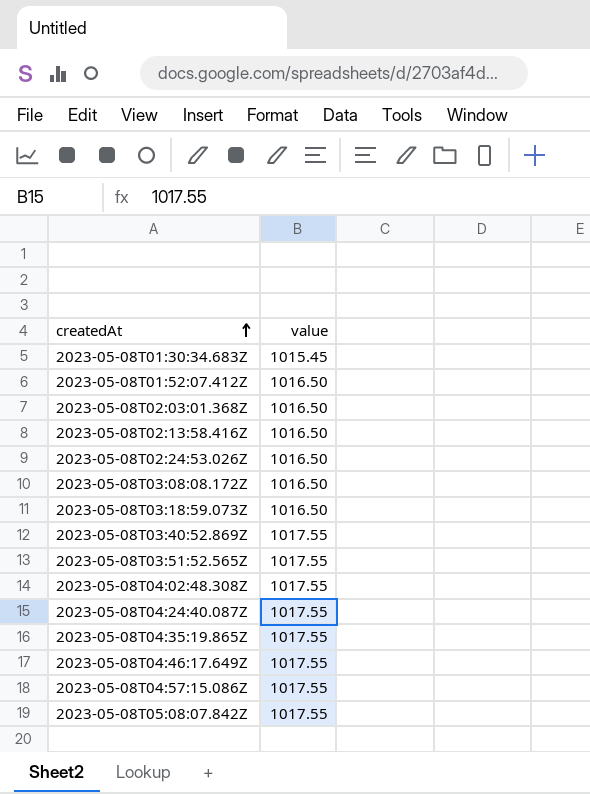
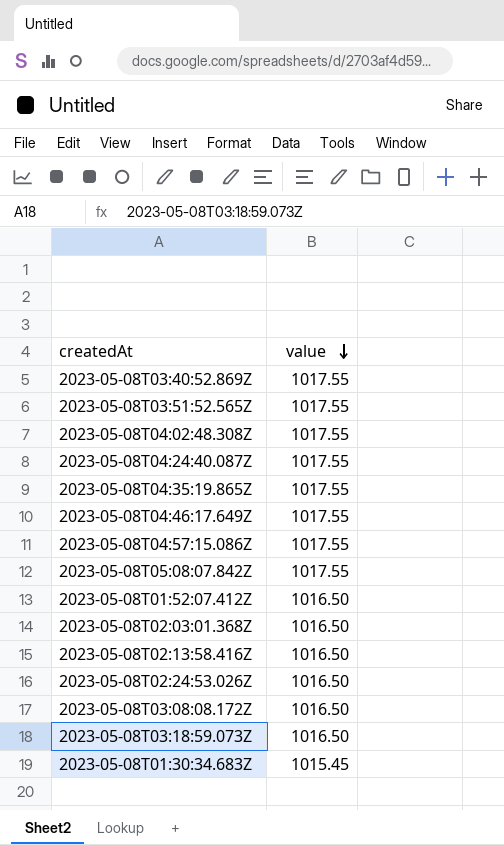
row order: createdAt ascending -> value descending

